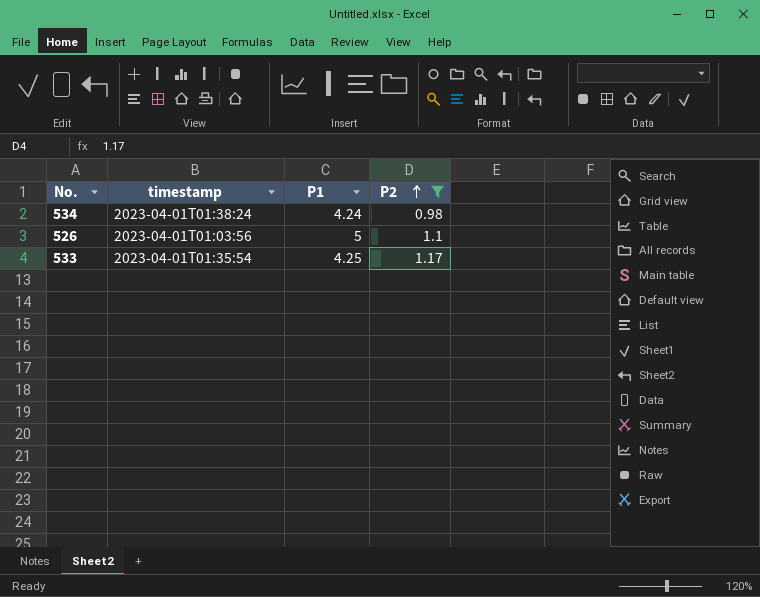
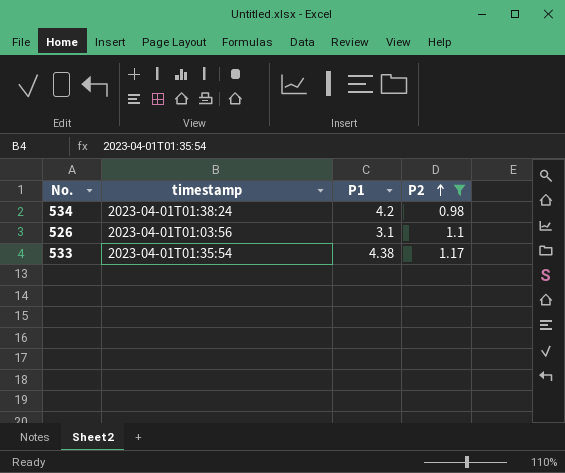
534 | P1: 4.24 -> 4.2
526 | P1: 5 -> 3.1
533 | P1: 4.25 -> 4.38

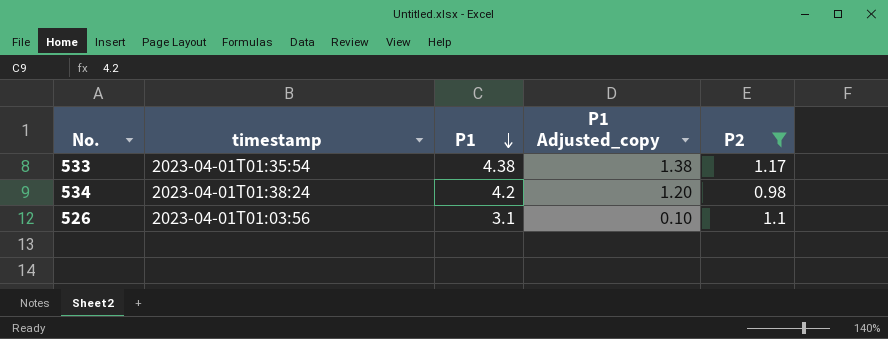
row order: P2 ascending -> P1 descending
column P1 Adjusted_copy | formula: none -> [P1] - 3

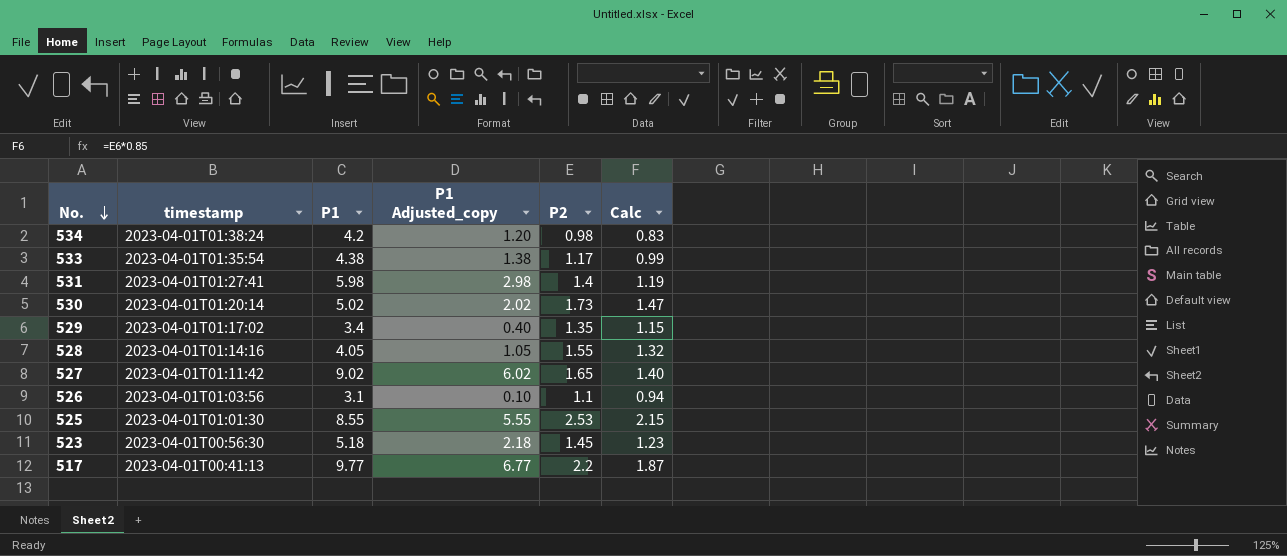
filter: P2 <= 1.17 -> none
row order: P1 descending -> No. descending
column Calc | formula: none -> [P2] * 0.85

